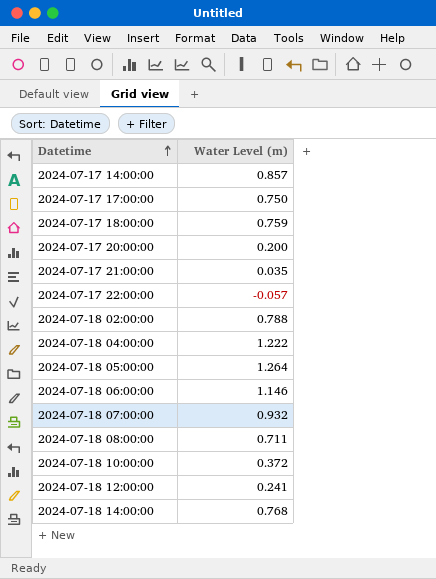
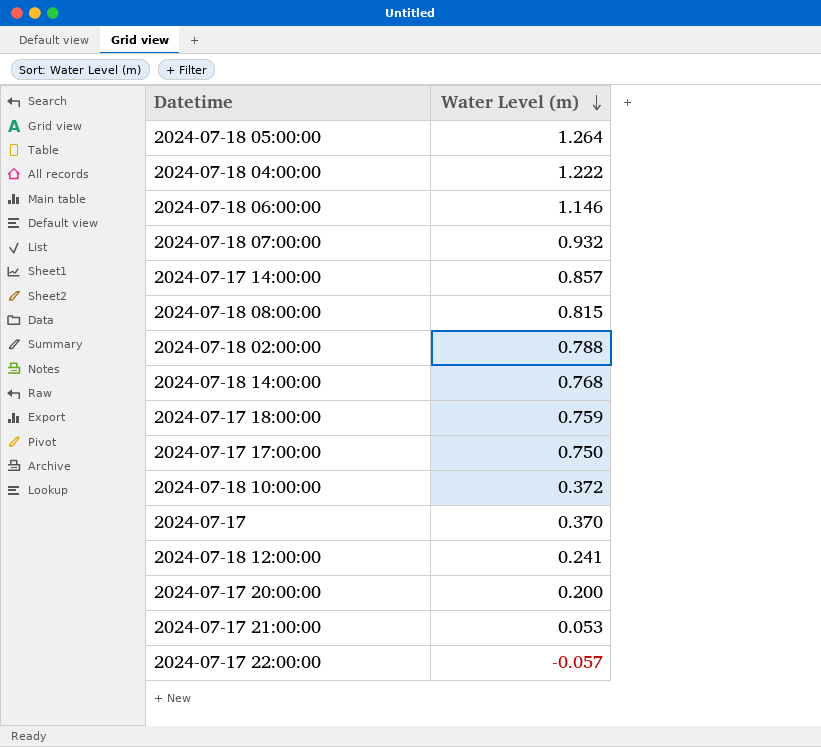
row order: Datetime ascending -> Water Level (m) descending
2024-07-18 08:00:00 | Water Level (m): 0.711 -> 0.815
row 2024-07-17: none -> 0.370
2024-07-17 21:00:00 | Water Level (m): 0.035 -> 0.053

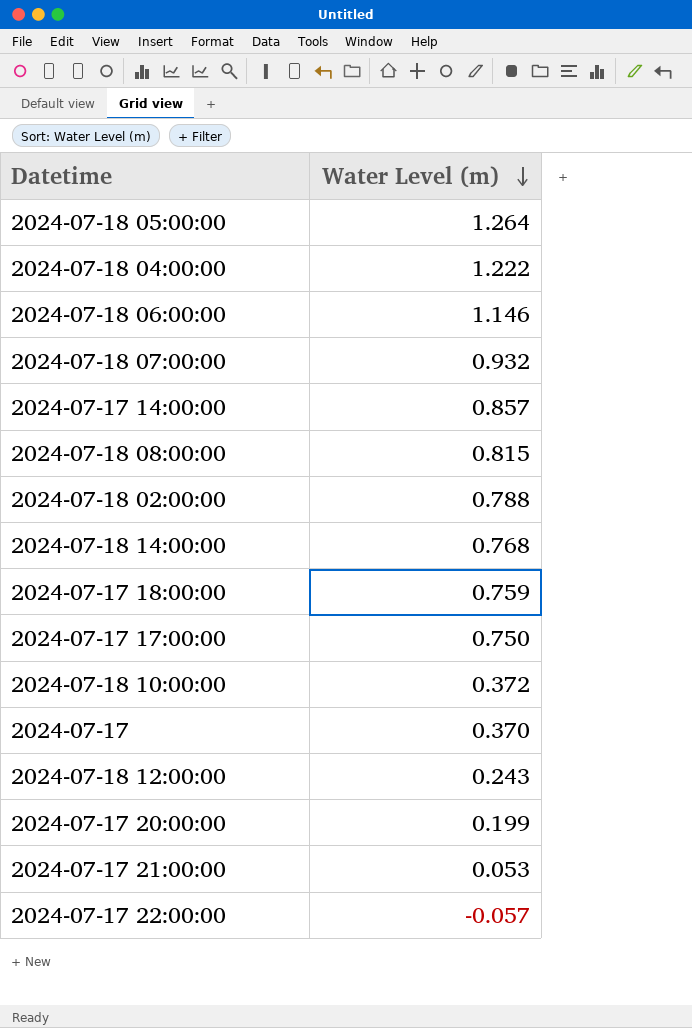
2024-07-18 12:00:00 | Water Level (m): 0.241 -> 0.243
2024-07-17 20:00:00 | Water Level (m): 0.200 -> 0.199

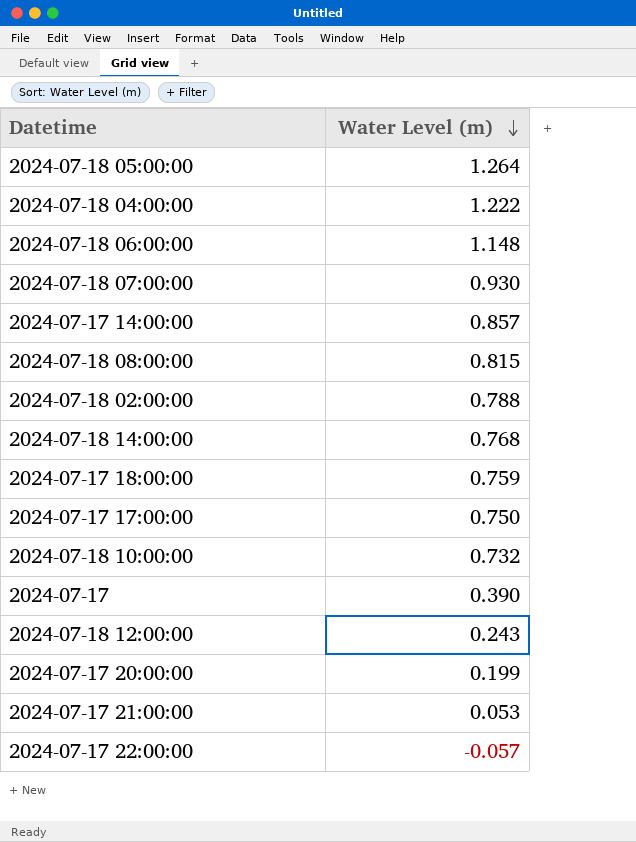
2024-07-18 06:00:00 | Water Level (m): 1.146 -> 1.148
2024-07-18 07:00:00 | Water Level (m): 0.932 -> 0.930
2024-07-18 10:00:00 | Water Level (m): 0.372 -> 0.732
2024-07-17 | Water Level (m): 0.370 -> 0.390

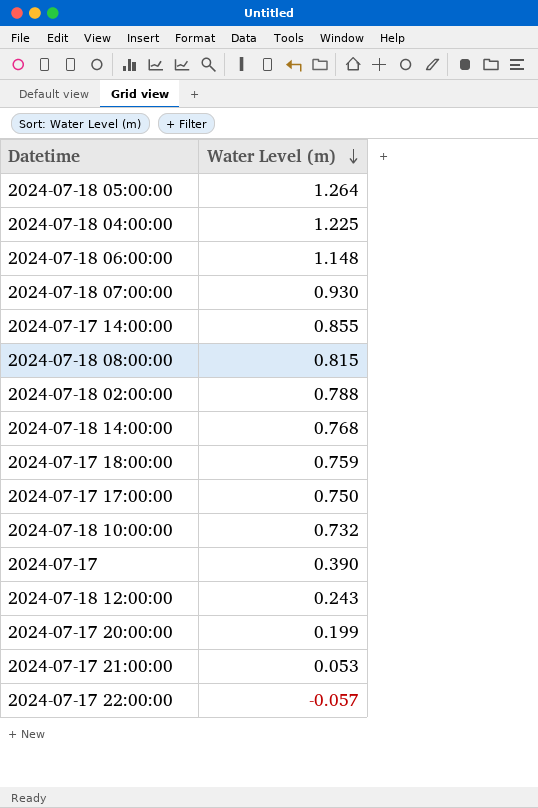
2024-07-18 04:00:00 | Water Level (m): 1.222 -> 1.225
2024-07-17 14:00:00 | Water Level (m): 0.857 -> 0.855

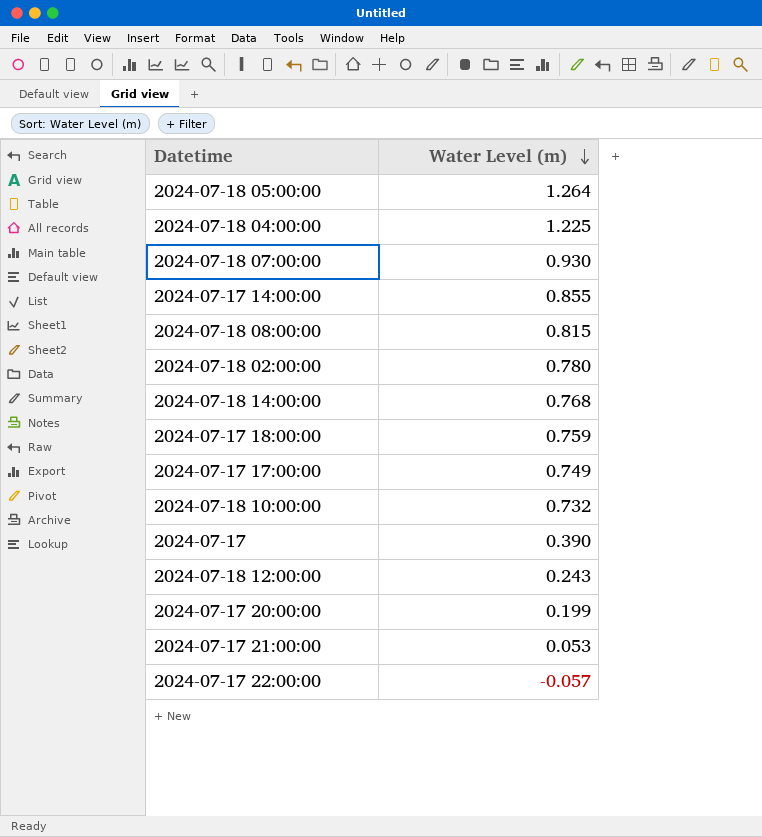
row 2024-07-18 06:00:00: 1.148 -> none
2024-07-18 02:00:00 | Water Level (m): 0.788 -> 0.780
2024-07-17 17:00:00 | Water Level (m): 0.750 -> 0.749

